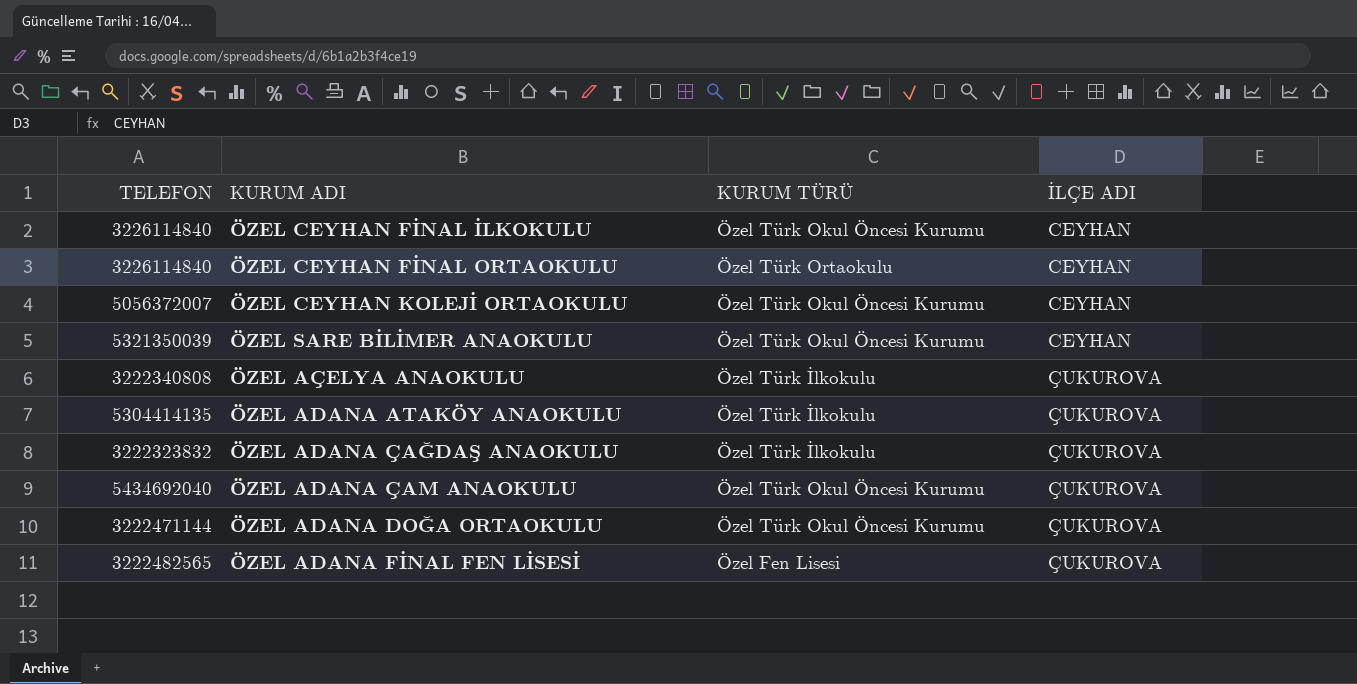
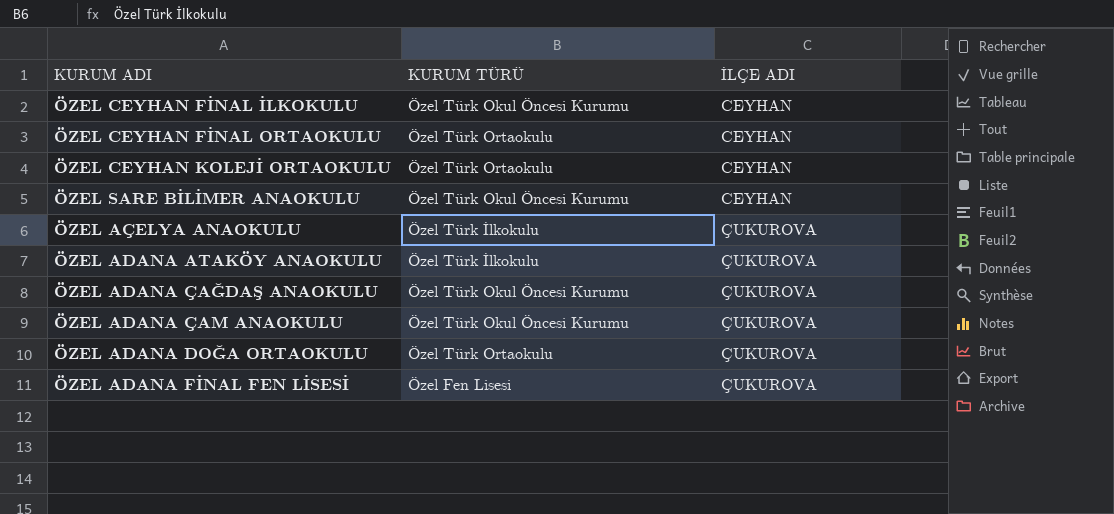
column TELEFON | position: 1 -> none
ÖZEL CEYHAN KOLEJİ ORTAOKULU | KURUM TÜRÜ: Özel Türk Okul Öncesi Kurumu -> Özel Türk Ortaokulu
ÖZEL ADANA ÇAĞDAŞ ANAOKULU | KURUM TÜRÜ: Özel Türk İlkokulu -> Özel Türk Okul Öncesi Kurumu
ÖZEL ADANA DOĞA ORTAOKULU | KURUM TÜRÜ: Özel Türk Okul Öncesi Kurumu -> Özel Türk Ortaokulu

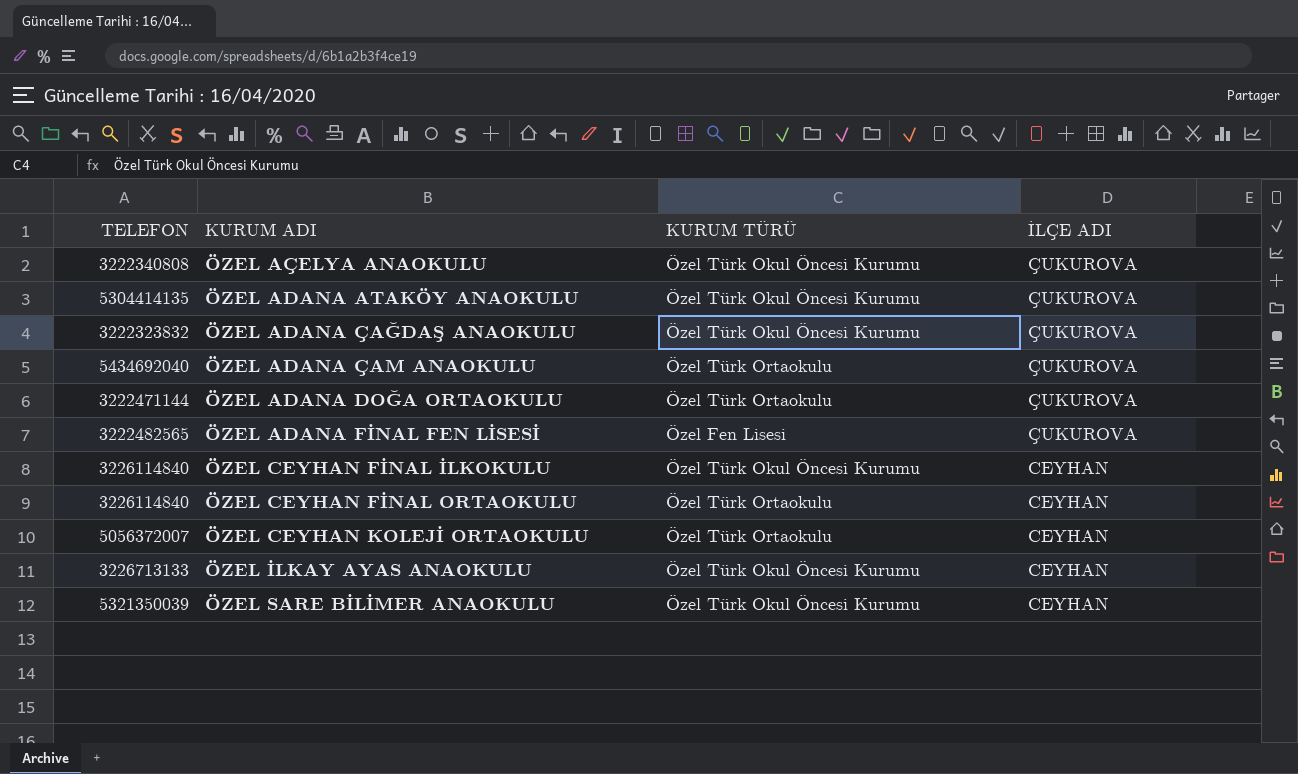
row order: İLÇE ADI ascending -> KURUM ADI ascending
column TELEFON | position: none -> 1
ÖZEL AÇELYA ANAOKULU | KURUM TÜRÜ: Özel Türk İlkokulu -> Özel Türk Okul Öncesi Kurumu
ÖZEL ADANA ATAKÖY ANAOKULU | KURUM TÜRÜ: Özel Türk İlkokulu -> Özel Türk Okul Öncesi Kurumu
ÖZEL ADANA ÇAM ANAOKULU | KURUM TÜRÜ: Özel Türk Okul Öncesi Kurumu -> Özel Türk Ortaokulu
row ÖZEL İLKAY AYAS ANAOKULU: none -> 3226713133 | Özel Türk Okul Öncesi Kurumu | CEYHAN

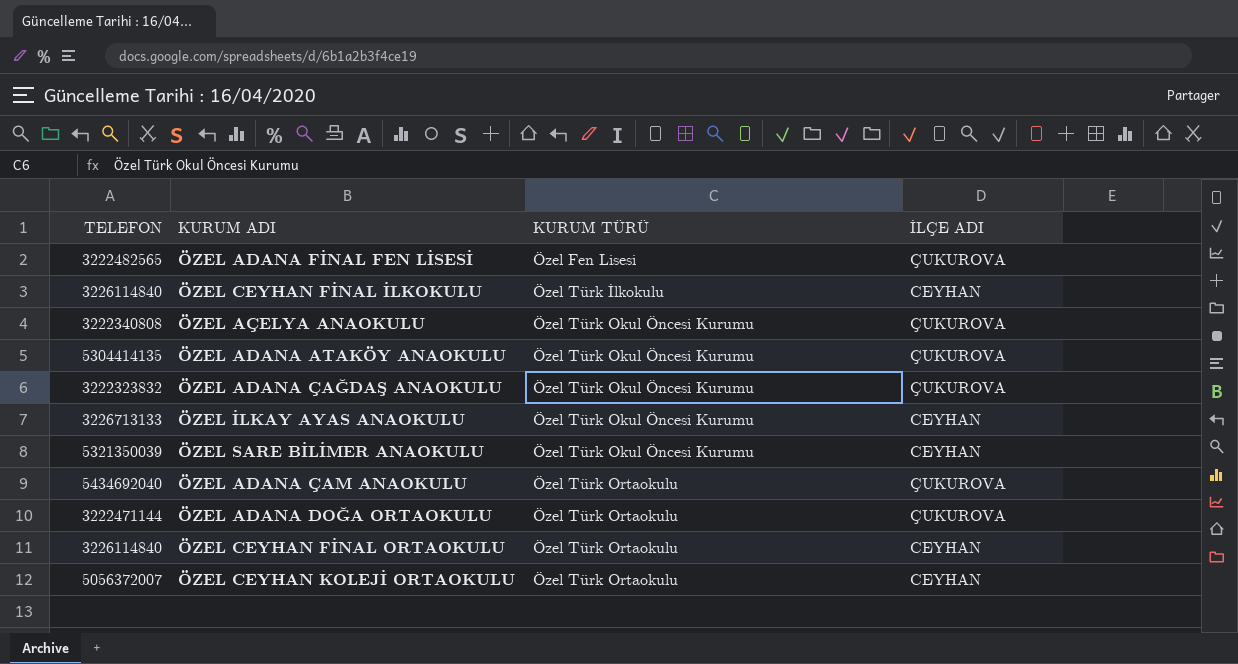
row order: KURUM ADI ascending -> KURUM TÜRÜ ascending
ÖZEL CEYHAN FİNAL İLKOKULU | KURUM TÜRÜ: Özel Türk Okul Öncesi Kurumu -> Özel Türk İlkokulu

